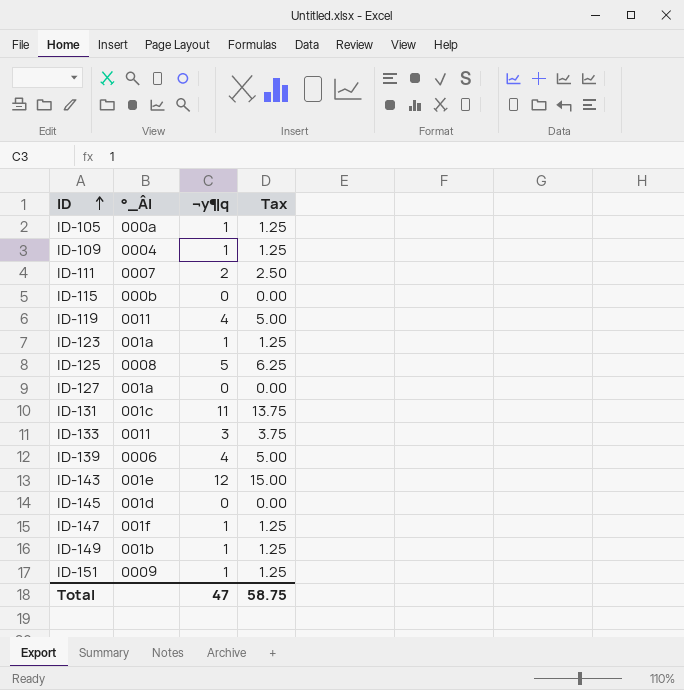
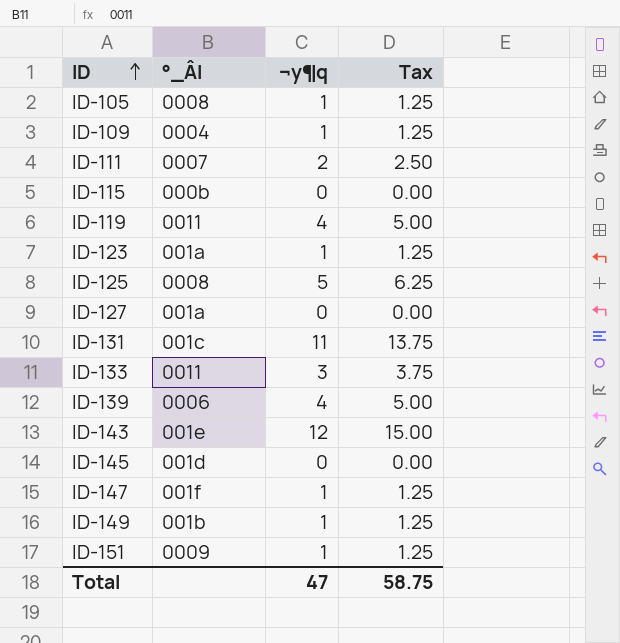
ID-105 | °_ÂI: 000a -> 0008

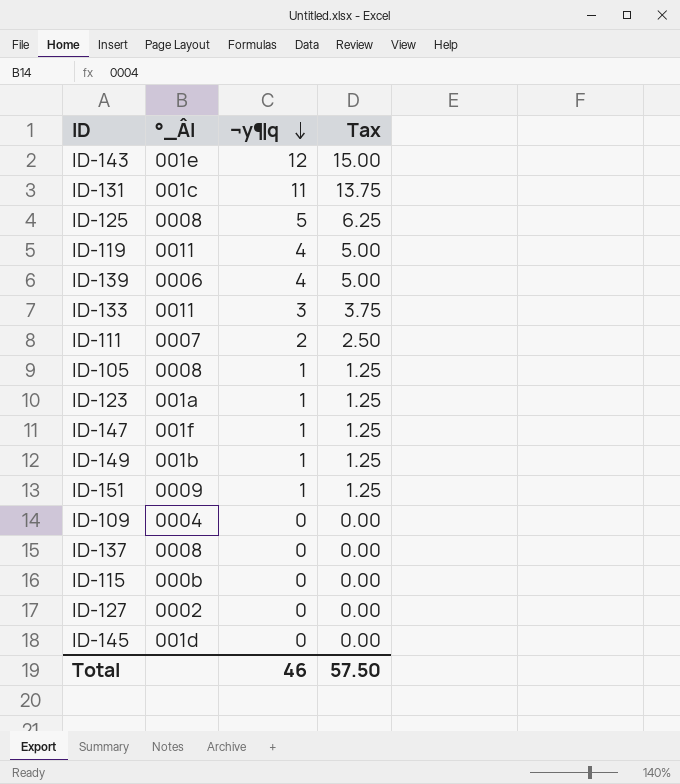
row order: ID ascending -> ¬y¶q descending
ID-109 | ¬y¶q: 1 -> 0
ID-109 | Tax: 1.25 -> 0.00
row ID-137: none -> 0008 | 0 | 0.00
ID-127 | °_ÂI: 001a -> 0002
Total | ¬y¶q: 47 -> 46
Total | Tax: 58.75 -> 57.50

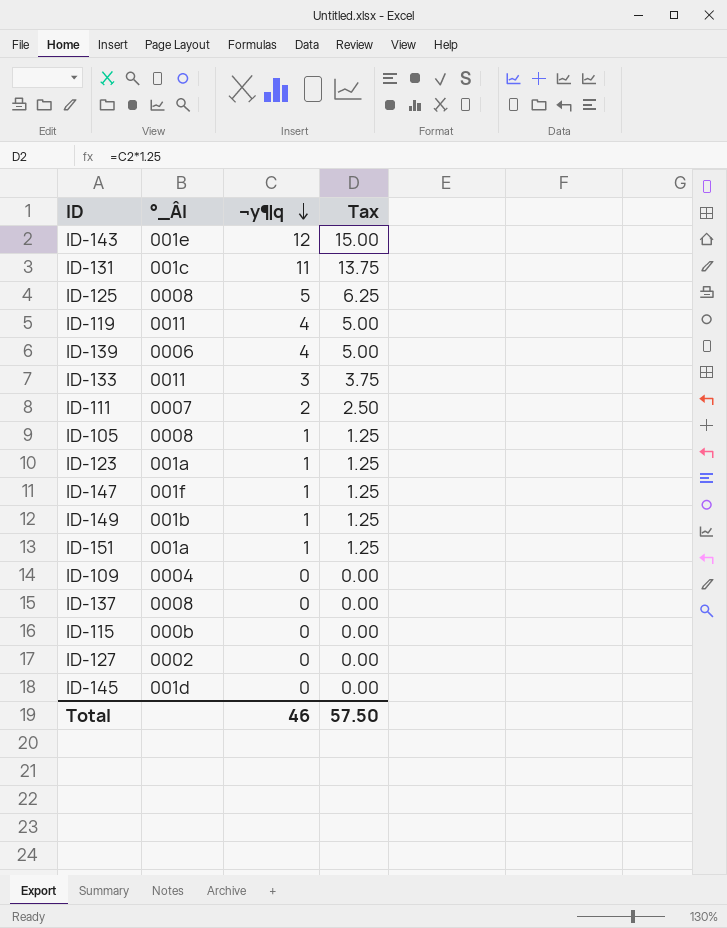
ID-151 | °_ÂI: 0009 -> 001a

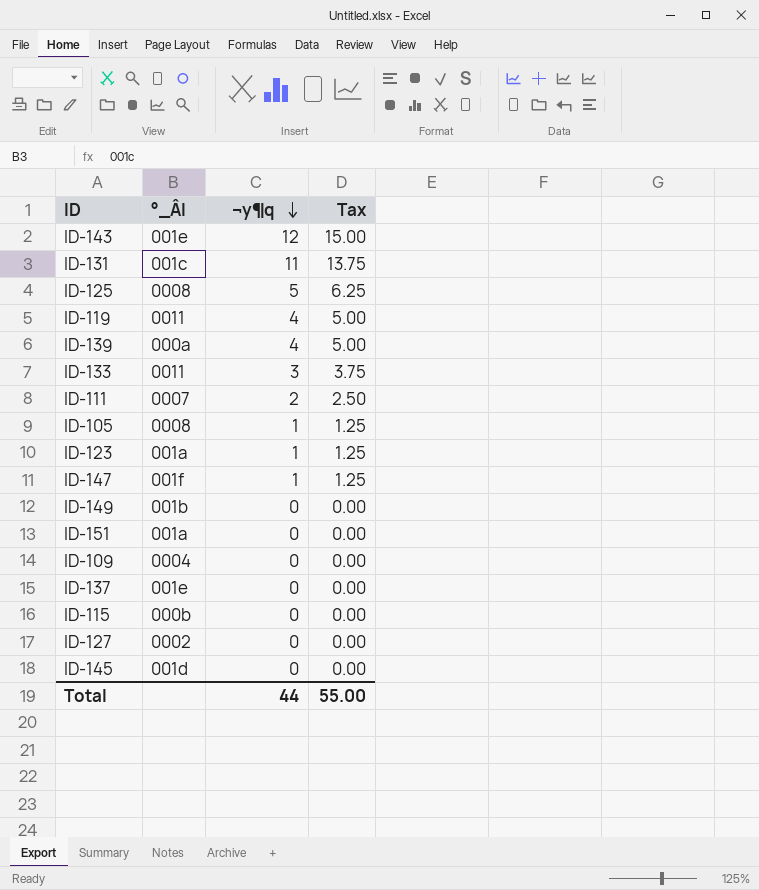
ID-139 | °_ÂI: 0006 -> 000a
ID-149 | ¬y¶q: 1 -> 0
ID-149 | Tax: 1.25 -> 0.00
ID-151 | ¬y¶q: 1 -> 0
ID-151 | Tax: 1.25 -> 0.00
ID-137 | °_ÂI: 0008 -> 001e
Total | ¬y¶q: 46 -> 44
Total | Tax: 57.50 -> 55.00

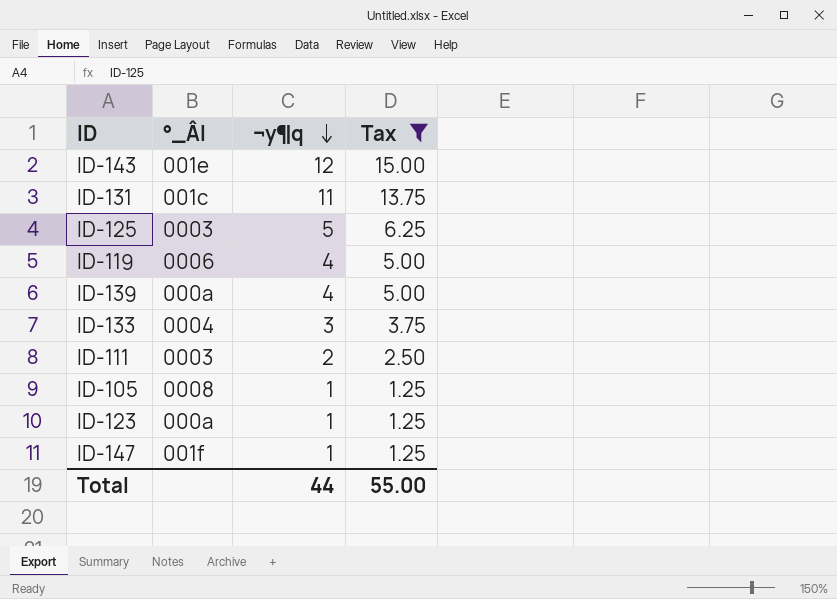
filter: none -> Tax != 0.00
ID-125 | °_ÂI: 0008 -> 0003
ID-119 | °_ÂI: 0011 -> 0006
ID-133 | °_ÂI: 0011 -> 0004
ID-111 | °_ÂI: 0007 -> 0003
ID-123 | °_ÂI: 001a -> 000a

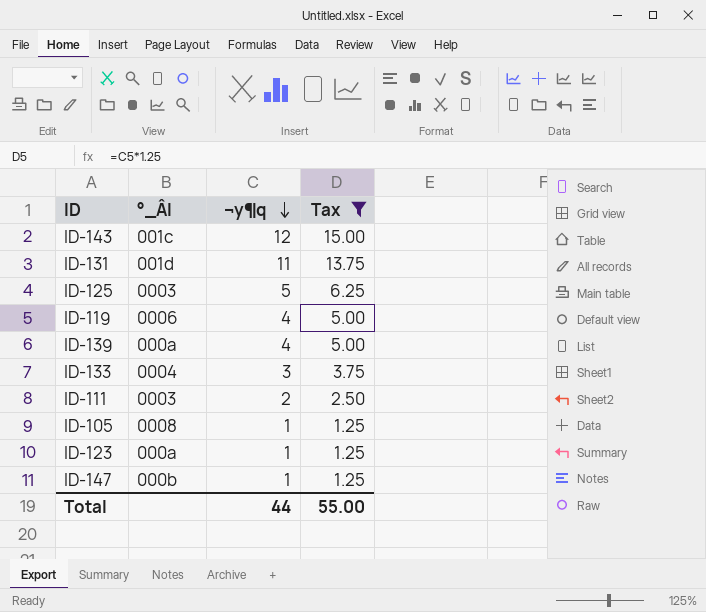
ID-143 | °_ÂI: 001e -> 001c
ID-131 | °_ÂI: 001c -> 001d
ID-147 | °_ÂI: 001f -> 000b

